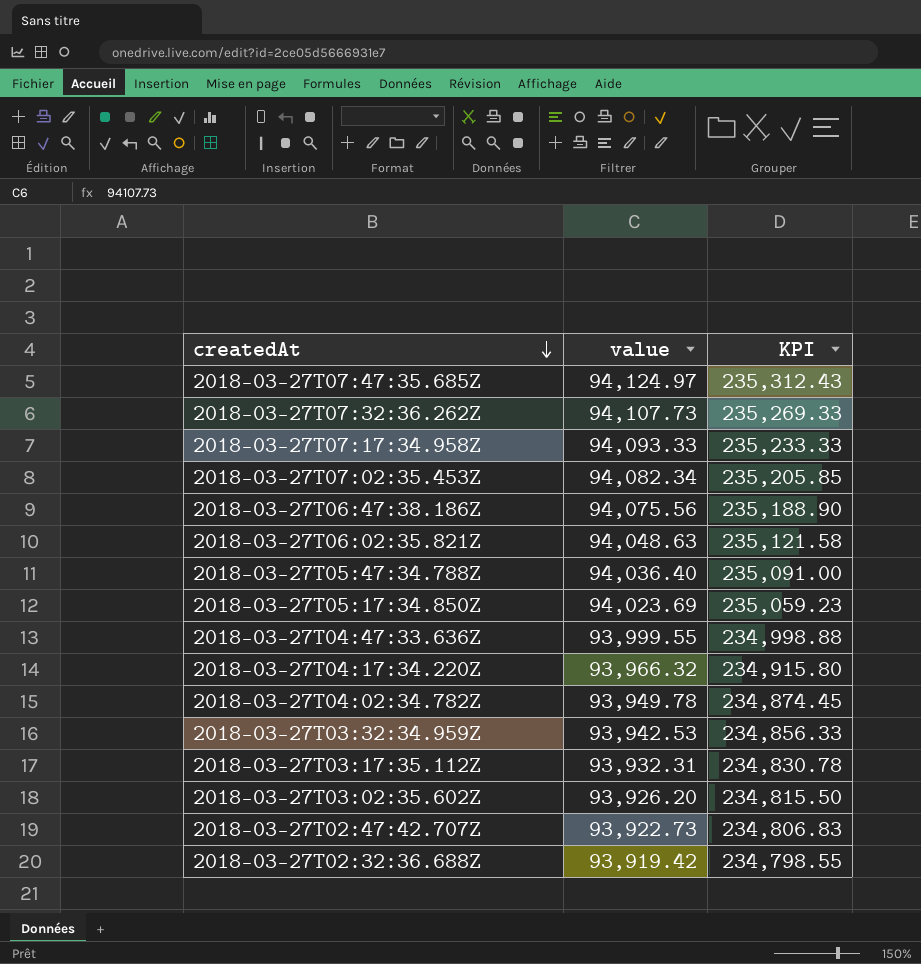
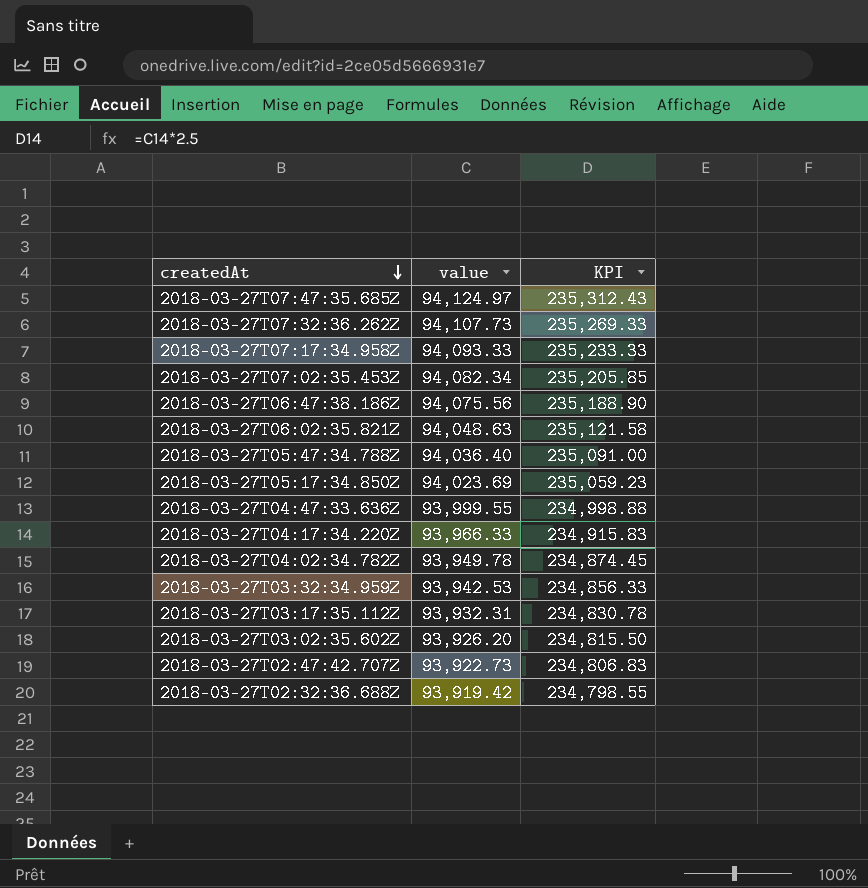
2018-03-27T04:17:34.220Z | value: 93,966.32 -> 93,966.33
2018-03-27T04:17:34.220Z | KPI: 234,915.80 -> 234,915.83

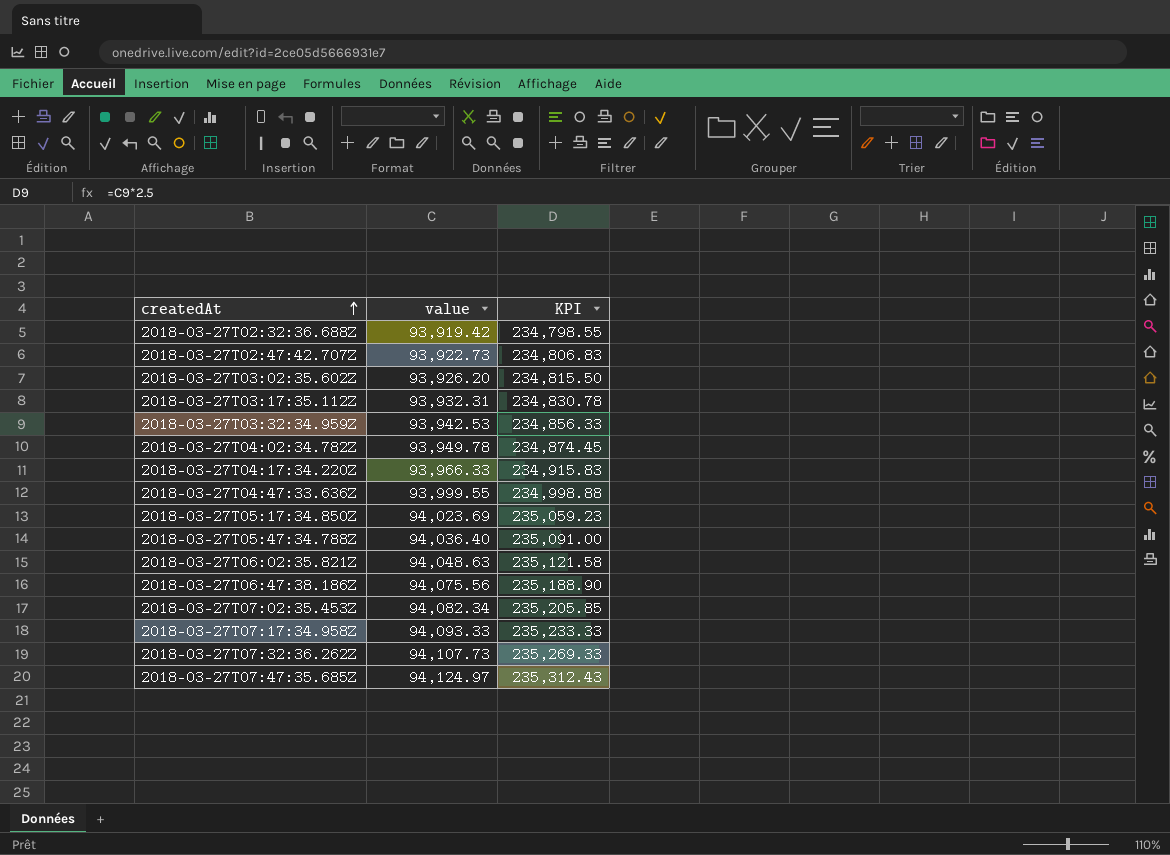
row order: createdAt descending -> createdAt ascending

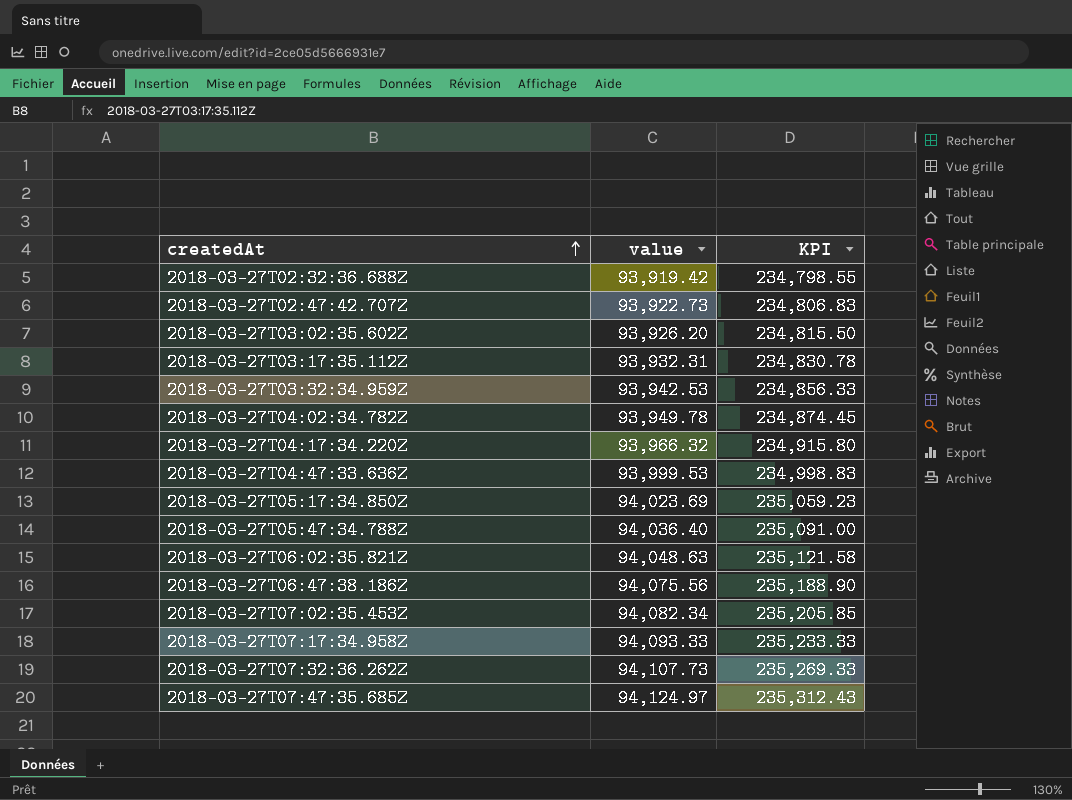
2018-03-27T04:17:34.220Z | value: 93,966.33 -> 93,966.32
2018-03-27T04:17:34.220Z | KPI: 234,915.83 -> 234,915.80
2018-03-27T04:47:33.636Z | value: 93,999.55 -> 93,999.53
2018-03-27T04:47:33.636Z | KPI: 234,998.88 -> 234,998.83

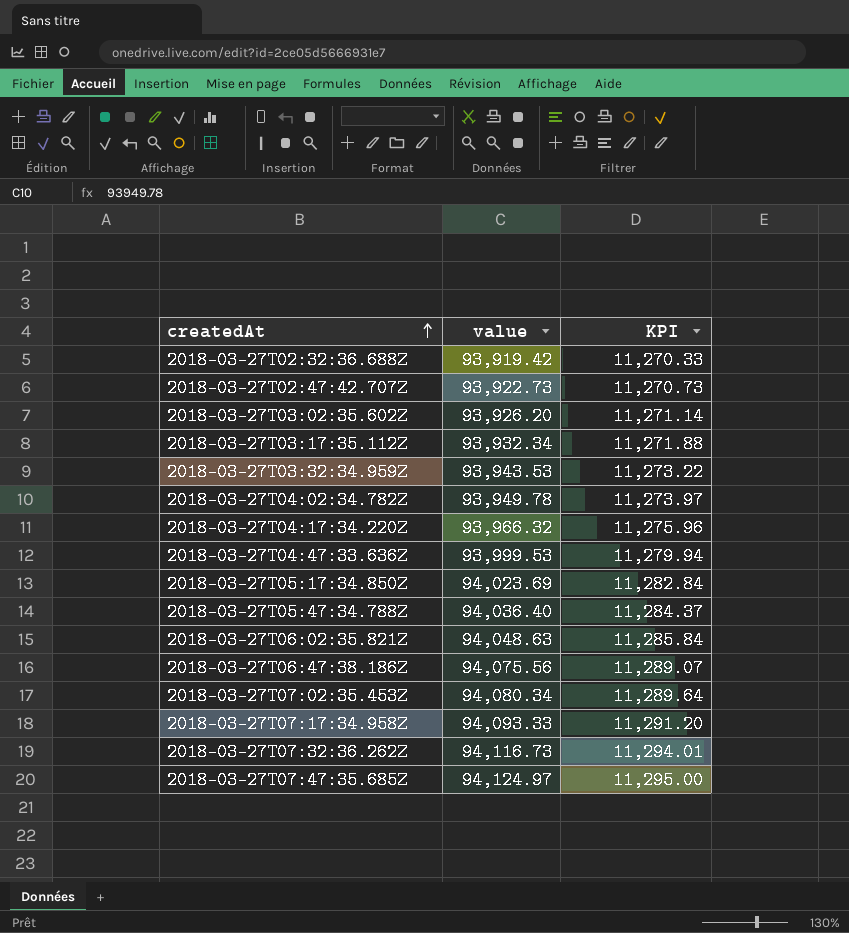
column KPI | formula: [value] * 2.5 -> [value] * 0.12
2018-03-27T03:17:35.112Z | value: 93,932.31 -> 93,932.34
2018-03-27T03:32:34.959Z | value: 93,942.53 -> 93,943.53
2018-03-27T07:02:35.453Z | value: 94,082.34 -> 94,080.34
2018-03-27T07:32:36.262Z | value: 94,107.73 -> 94,116.73

